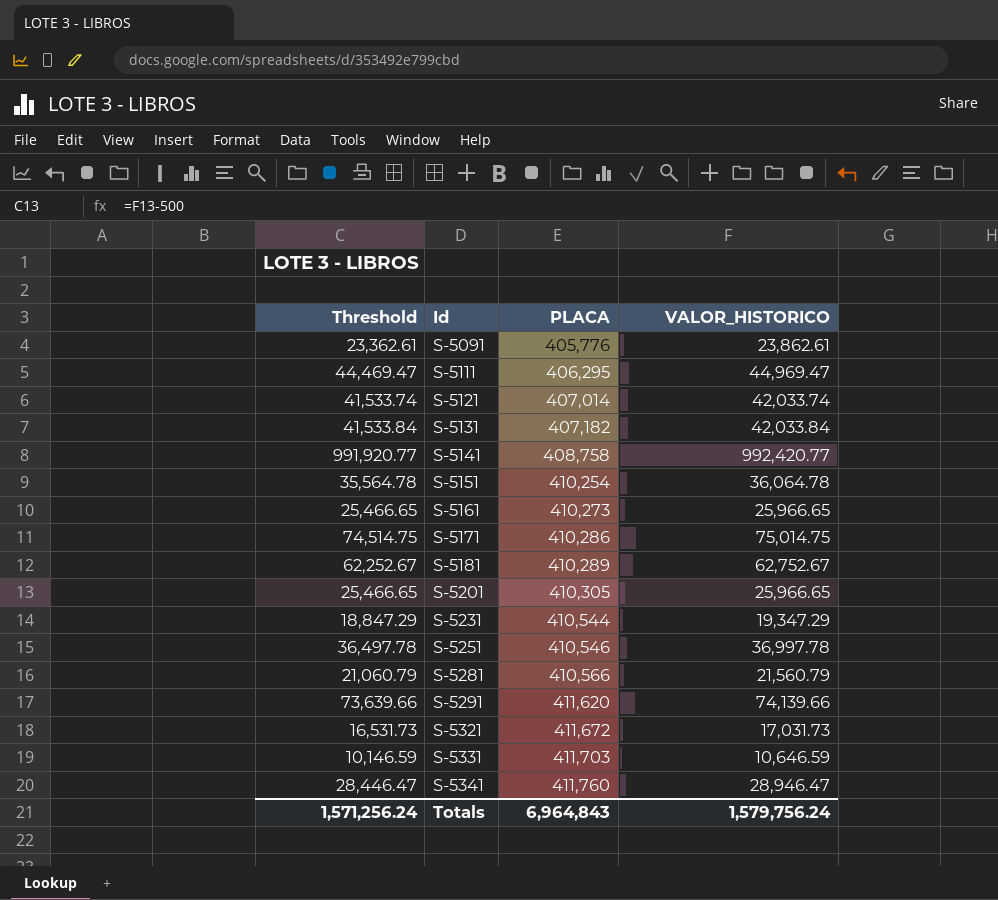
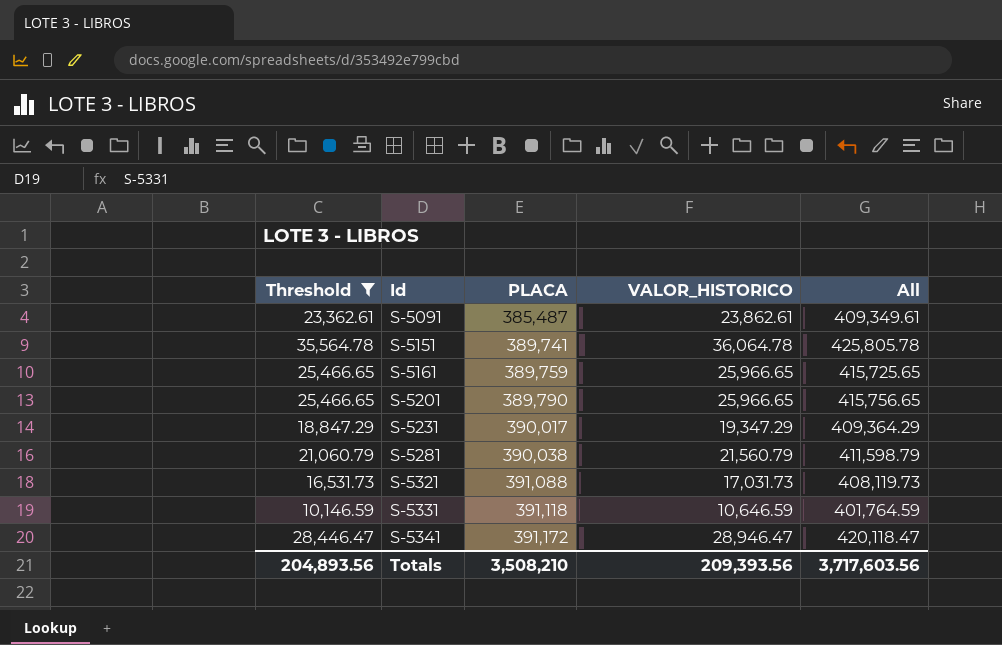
filter: none -> Threshold <= 35,564.78
column All | formula: none -> [PLACA] + [VALOR_HISTORICO]
S-5091 | PLACA: 405,776 -> 385,487
S-5151 | PLACA: 410,254 -> 389,741
S-5161 | PLACA: 410,273 -> 389,759
S-5201 | PLACA: 410,305 -> 389,790
S-5231 | PLACA: 410,544 -> 390,017
S-5281 | PLACA: 410,566 -> 390,038
S-5321 | PLACA: 411,672 -> 391,088
S-5331 | PLACA: 411,703 -> 391,118
S-5341 | PLACA: 411,760 -> 391,172
Totals | Threshold: 1,571,256.24 -> 204,893.56
Totals | PLACA: 6,964,843 -> 3,508,210
Totals | VALOR_HISTORICO: 1,579,756.24 -> 209,393.56

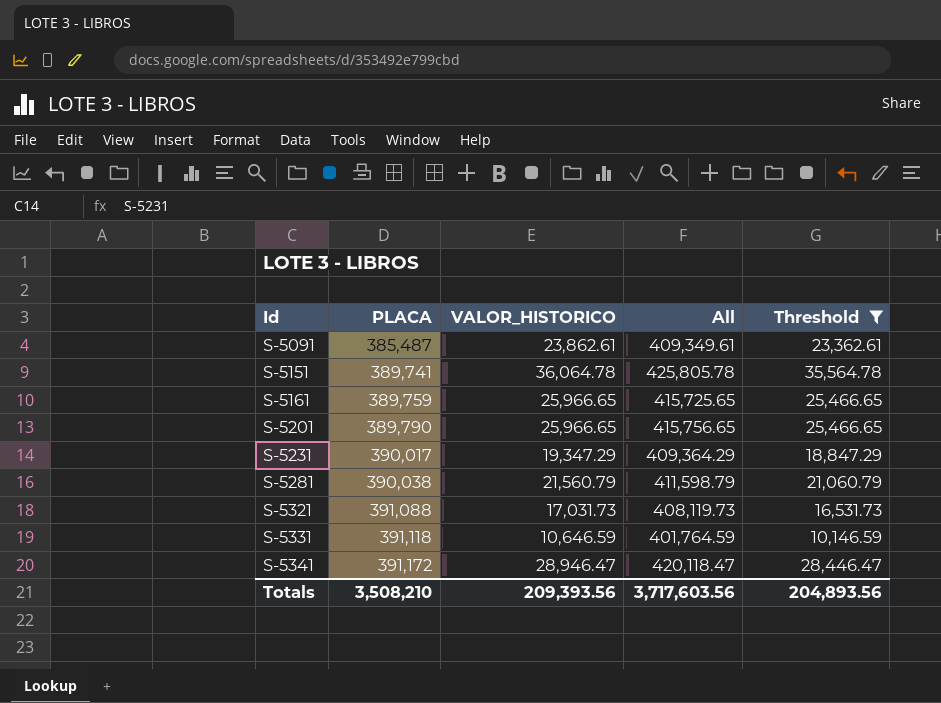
column Threshold | position: 1 -> 5

